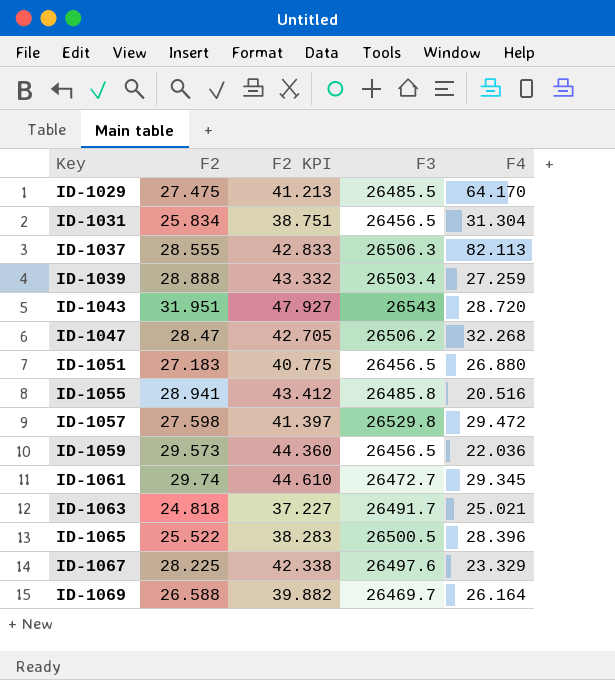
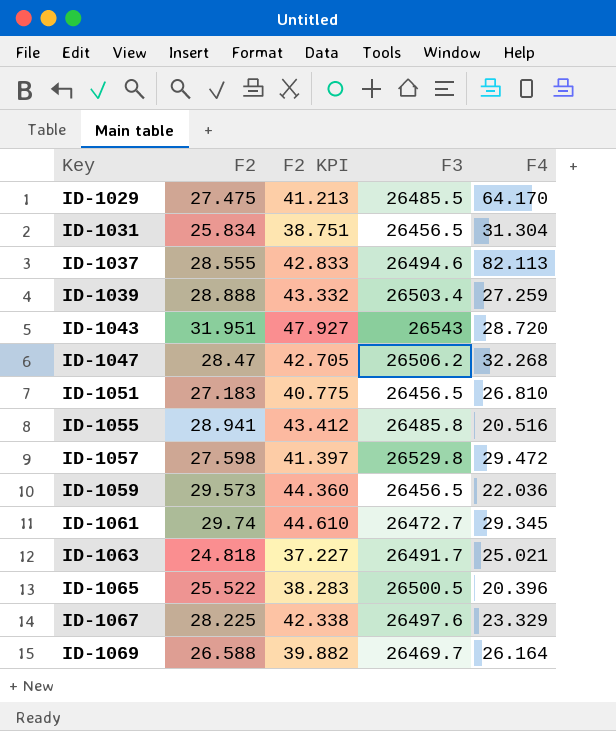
ID-1037 | F3: 26506.3 -> 26494.6
ID-1051 | F4: 26.880 -> 26.810
ID-1065 | F4: 28.396 -> 20.396

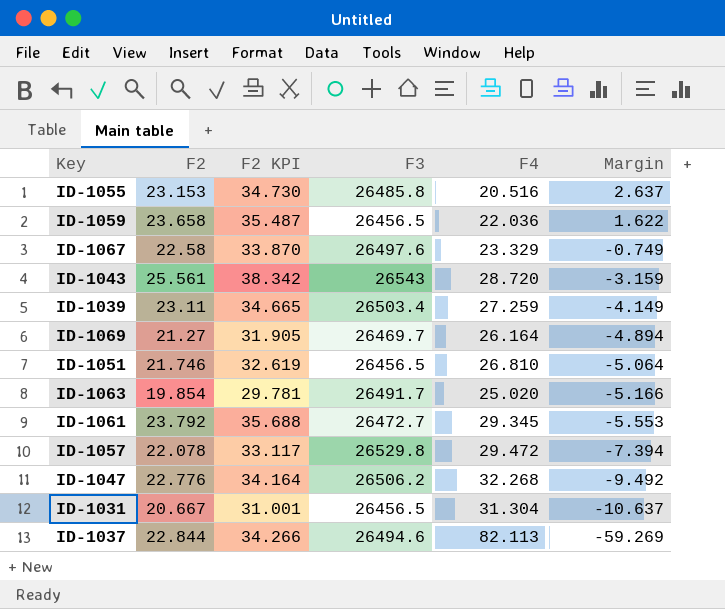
row order: Key ascending -> Margin descending
column Margin | formula: none -> [F2] - [F4]
row ID-1029: 27.475 | 41.213 | 26485.5 | 64.170 -> none
row ID-1065: 25.522 | 38.283 | 26500.5 | 20.396 -> none
ID-1055 | F2: 28.941 -> 23.153
ID-1055 | F2 KPI: 43.412 -> 34.730
ID-1059 | F2: 29.573 -> 23.658
ID-1059 | F2 KPI: 44.360 -> 35.487
ID-1067 | F2: 28.225 -> 22.58
ID-1067 | F2 KPI: 42.338 -> 33.870
ID-1043 | F2: 31.951 -> 25.561
ID-1043 | F2 KPI: 47.927 -> 38.342
ID-1039 | F2: 28.888 -> 23.11
ID-1039 | F2 KPI: 43.332 -> 34.665
ID-1069 | F2: 26.588 -> 21.27
ID-1069 | F2 KPI: 39.882 -> 31.905
ID-1051 | F2: 27.183 -> 21.746
ID-1051 | F2 KPI: 40.775 -> 32.619
ID-1063 | F2: 24.818 -> 19.854
ID-1063 | F2 KPI: 37.227 -> 29.781
ID-1063 | F4: 25.021 -> 25.020
ID-1061 | F2: 29.74 -> 23.792
ID-1061 | F2 KPI: 44.610 -> 35.688
ID-1057 | F2: 27.598 -> 22.078
ID-1057 | F2 KPI: 41.397 -> 33.117
ID-1047 | F2: 28.47 -> 22.776
ID-1047 | F2 KPI: 42.705 -> 34.164
ID-1031 | F2: 25.834 -> 20.667
ID-1031 | F2 KPI: 38.751 -> 31.001
ID-1037 | F2: 28.555 -> 22.844
ID-1037 | F2 KPI: 42.833 -> 34.266

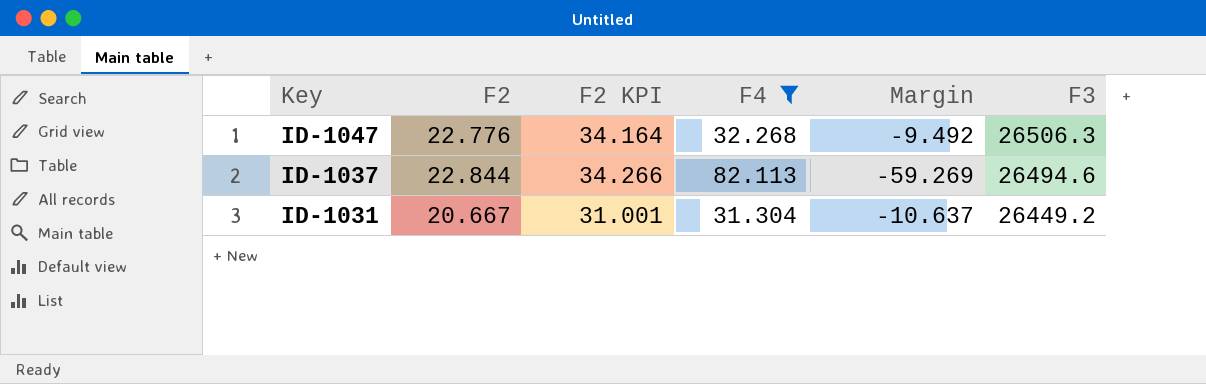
filter: none -> F4 >= 31.304
row order: Margin descending -> Key descending
column F3 | position: 4 -> 6
ID-1047 | F3: 26506.2 -> 26506.3
ID-1031 | F3: 26456.5 -> 26449.2

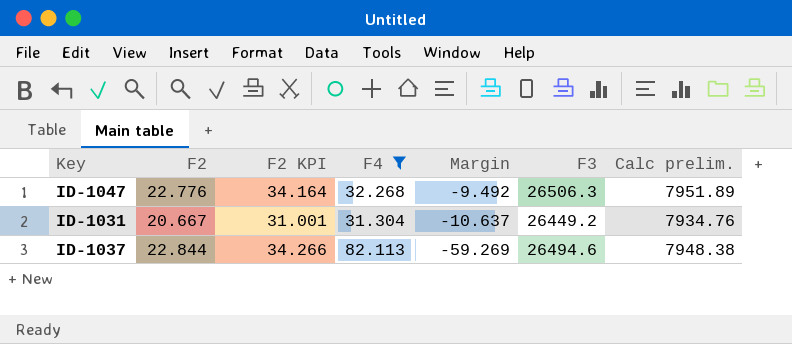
row order: Key descending -> Margin descending
column Calc prelim. | formula: none -> [F3] * 0.3

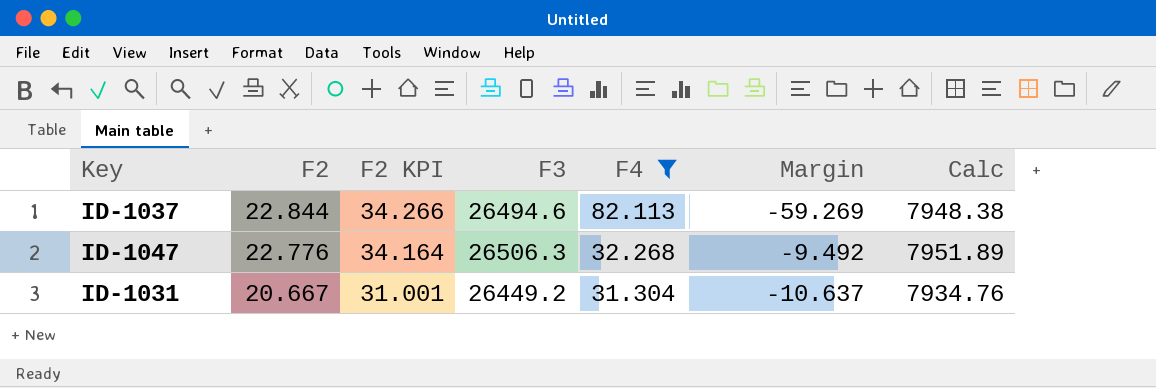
row order: Margin descending -> F2 descending
column F3 | position: 6 -> 4
column name: Calc prelim. -> Calc

